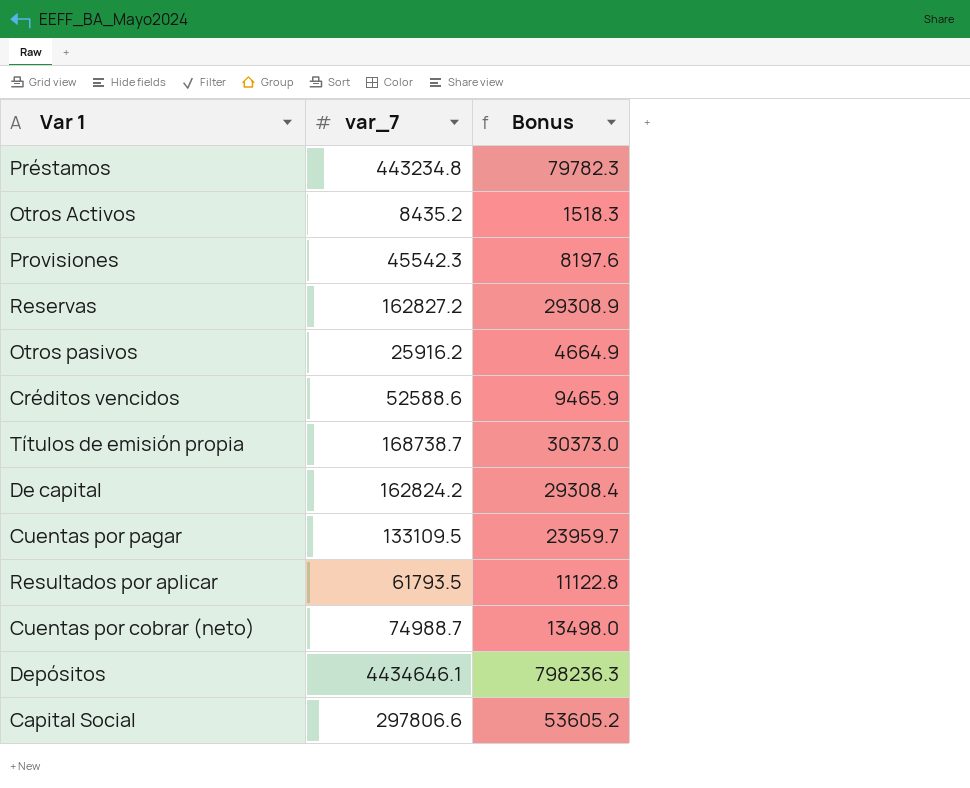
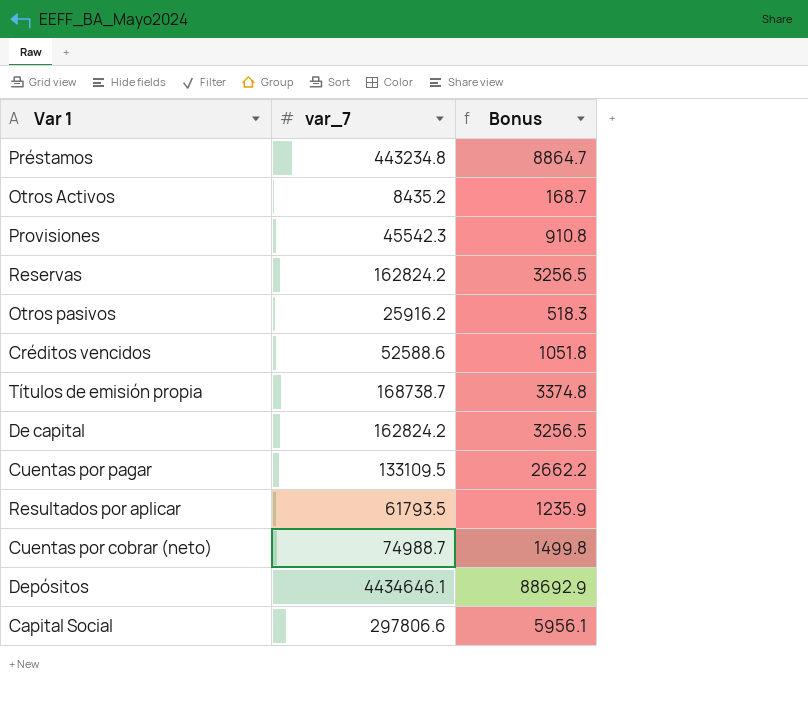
column Bonus | formula: [var_7] * 0.18 -> [var_7] * 0.02
Reservas | var_7: 162827.2 -> 162824.2

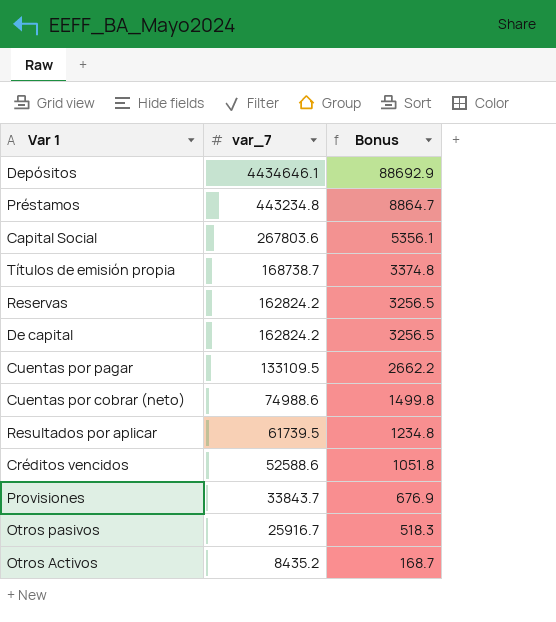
row order: none -> var_7 descending
Capital Social | var_7: 297806.6 -> 267803.6
Capital Social | Bonus: 5956.1 -> 5356.1
Cuentas por cobrar (neto) | var_7: 74988.7 -> 74988.6
Resultados por aplicar | var_7: 61793.5 -> 61739.5
Resultados por aplicar | Bonus: 1235.9 -> 1234.8
Provisiones | var_7: 45542.3 -> 33843.7
Provisiones | Bonus: 910.8 -> 676.9
Otros pasivos | var_7: 25916.2 -> 25916.7

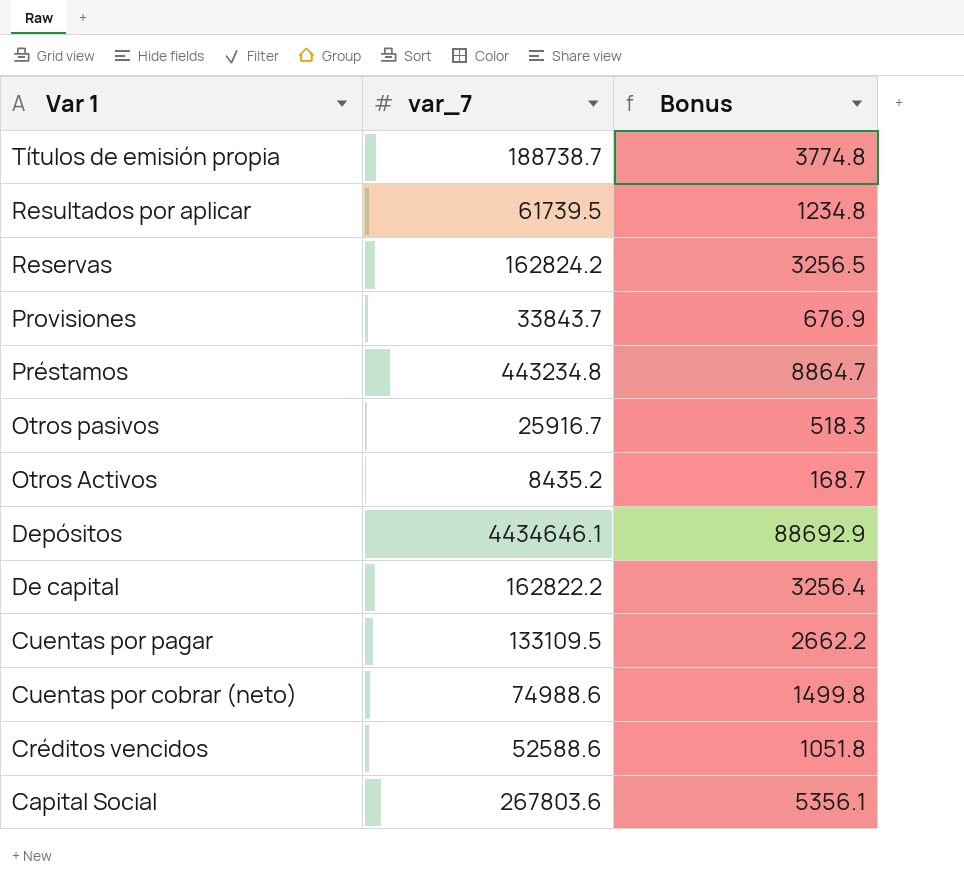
row order: var_7 descending -> Var 1 descending
Títulos de emisión propia | var_7: 168738.7 -> 188738.7
Títulos de emisión propia | Bonus: 3374.8 -> 3774.8
De capital | var_7: 162824.2 -> 162822.2
De capital | Bonus: 3256.5 -> 3256.4

